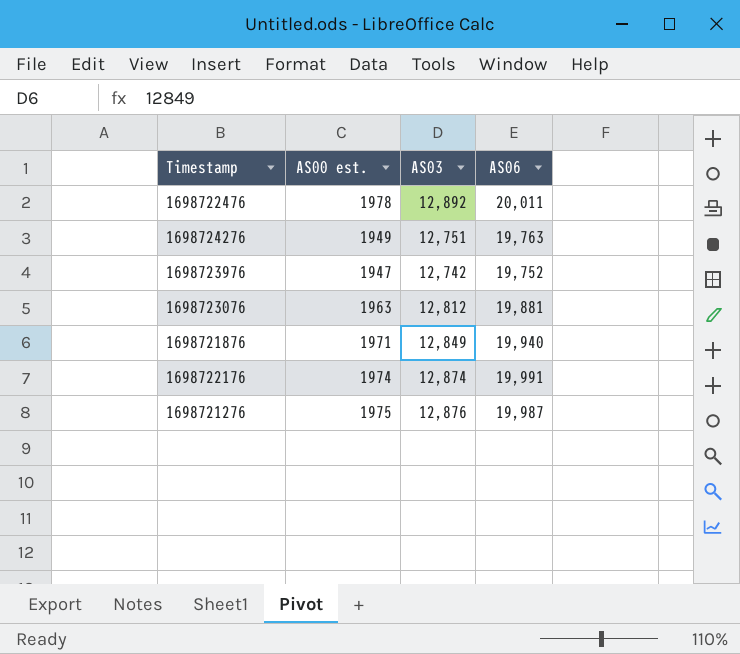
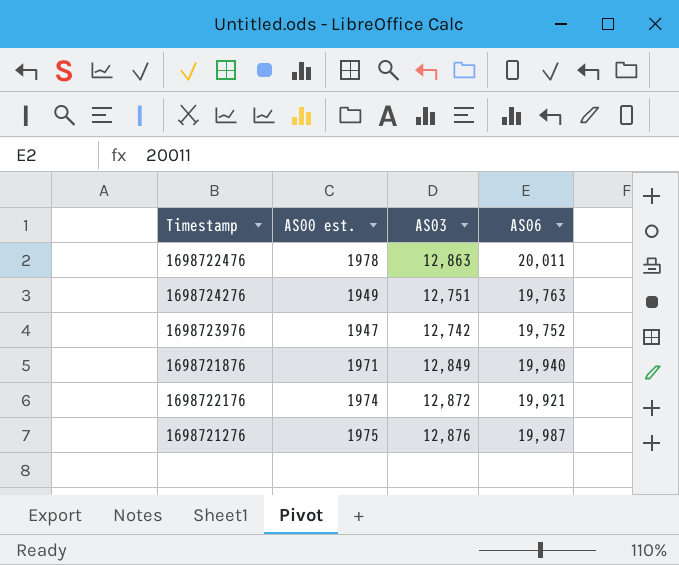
row 1698723076: 1963 | 12,812 | 19,881 -> none
1698722476 | AS03: 12,892 -> 12,863
1698722176 | AS03: 12,874 -> 12,872
1698722176 | AS06: 19,991 -> 19,921

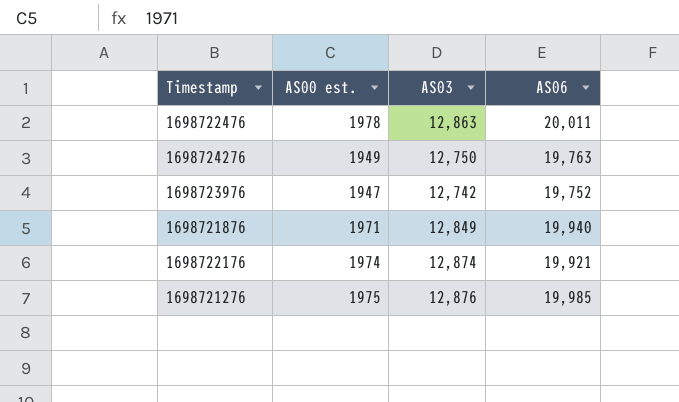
1698724276 | AS03: 12,751 -> 12,750
1698722176 | AS03: 12,872 -> 12,874
1698721276 | AS06: 19,987 -> 19,985

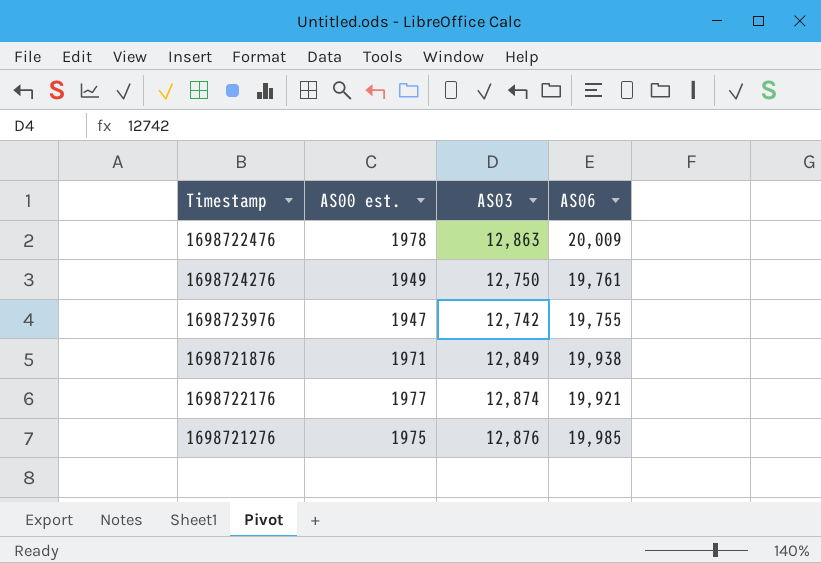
1698722476 | AS06: 20,011 -> 20,009
1698724276 | AS06: 19,763 -> 19,761
1698723976 | AS06: 19,752 -> 19,755
1698721876 | AS06: 19,940 -> 19,938
1698722176 | AS00 est.: 1974 -> 1977

